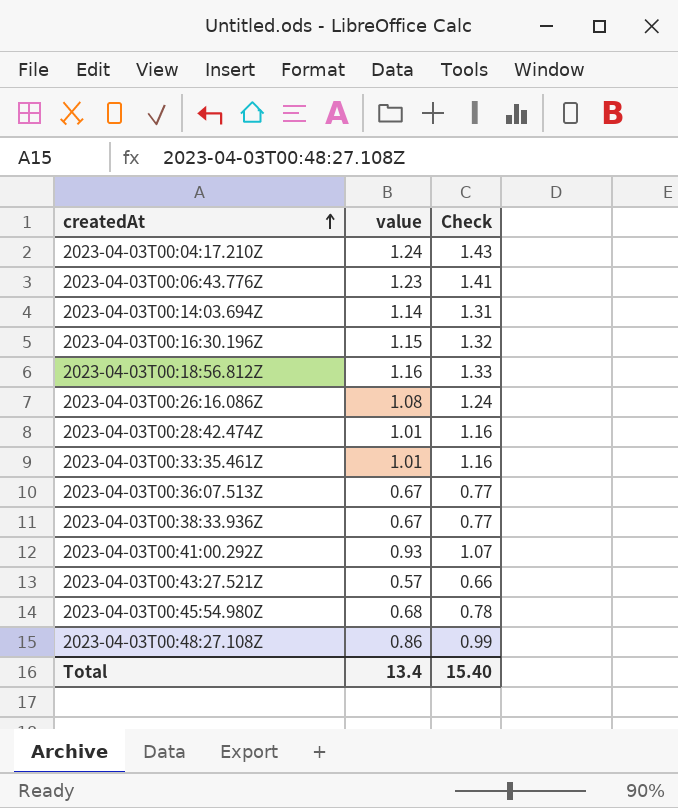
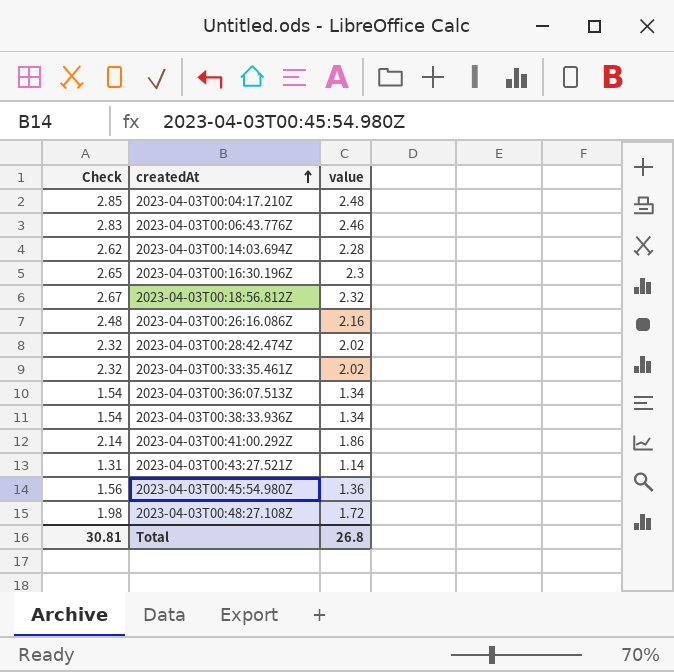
column Check | position: 3 -> 1
2023-04-03T00:04:17.210Z | Check: 1.43 -> 2.85
2023-04-03T00:04:17.210Z | value: 1.24 -> 2.48
2023-04-03T00:06:43.776Z | Check: 1.41 -> 2.83
2023-04-03T00:06:43.776Z | value: 1.23 -> 2.46
2023-04-03T00:14:03.694Z | Check: 1.31 -> 2.62
2023-04-03T00:14:03.694Z | value: 1.14 -> 2.28
2023-04-03T00:16:30.196Z | Check: 1.32 -> 2.65
2023-04-03T00:16:30.196Z | value: 1.15 -> 2.3
2023-04-03T00:18:56.812Z | Check: 1.33 -> 2.67
2023-04-03T00:18:56.812Z | value: 1.16 -> 2.32
2023-04-03T00:26:16.086Z | Check: 1.24 -> 2.48
2023-04-03T00:26:16.086Z | value: 1.08 -> 2.16
2023-04-03T00:28:42.474Z | Check: 1.16 -> 2.32
2023-04-03T00:28:42.474Z | value: 1.01 -> 2.02
2023-04-03T00:33:35.461Z | Check: 1.16 -> 2.32
2023-04-03T00:33:35.461Z | value: 1.01 -> 2.02
2023-04-03T00:36:07.513Z | Check: 0.77 -> 1.54
2023-04-03T00:36:07.513Z | value: 0.67 -> 1.34
2023-04-03T00:38:33.936Z | Check: 0.77 -> 1.54
2023-04-03T00:38:33.936Z | value: 0.67 -> 1.34
2023-04-03T00:41:00.292Z | Check: 1.07 -> 2.14
2023-04-03T00:41:00.292Z | value: 0.93 -> 1.86
2023-04-03T00:43:27.521Z | Check: 0.66 -> 1.31
2023-04-03T00:43:27.521Z | value: 0.57 -> 1.14
2023-04-03T00:45:54.980Z | Check: 0.78 -> 1.56
2023-04-03T00:45:54.980Z | value: 0.68 -> 1.36
2023-04-03T00:48:27.108Z | Check: 0.99 -> 1.98
2023-04-03T00:48:27.108Z | value: 0.86 -> 1.72
Total | Check: 15.40 -> 30.81
Total | value: 13.4 -> 26.8

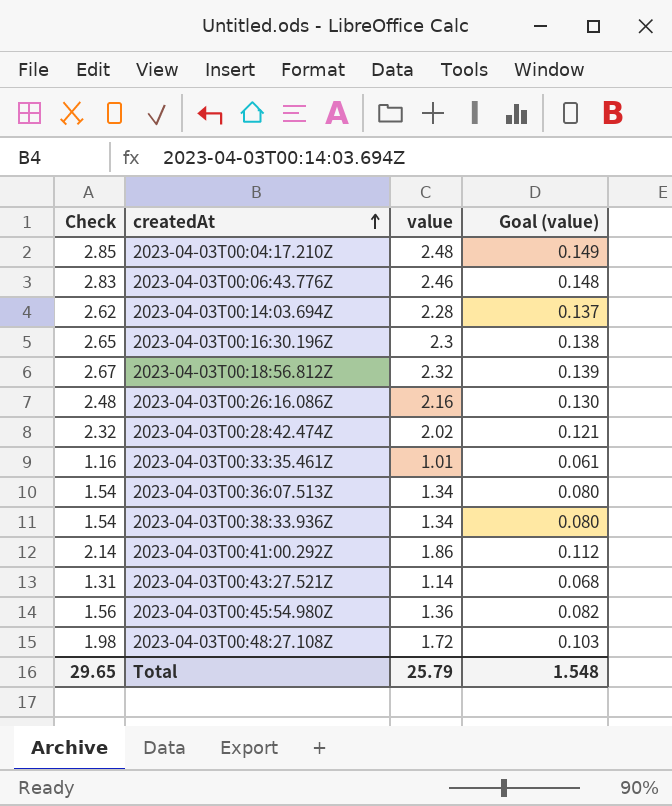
column Goal (value) | formula: none -> [value] * 0.06
2023-04-03T00:33:35.461Z | Check: 2.32 -> 1.16
2023-04-03T00:33:35.461Z | value: 2.02 -> 1.01
Total | Check: 30.81 -> 29.65
Total | value: 26.8 -> 25.79

